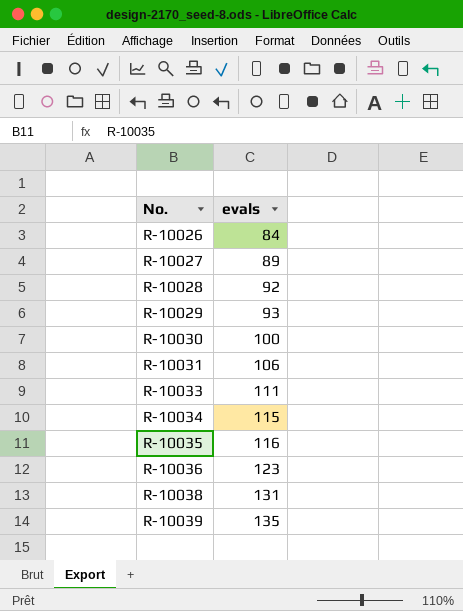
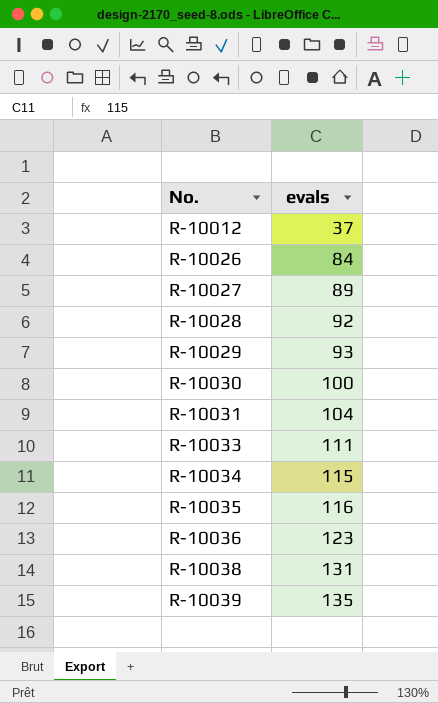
row R-10012: none -> 37
R-10031 | evals: 106 -> 104

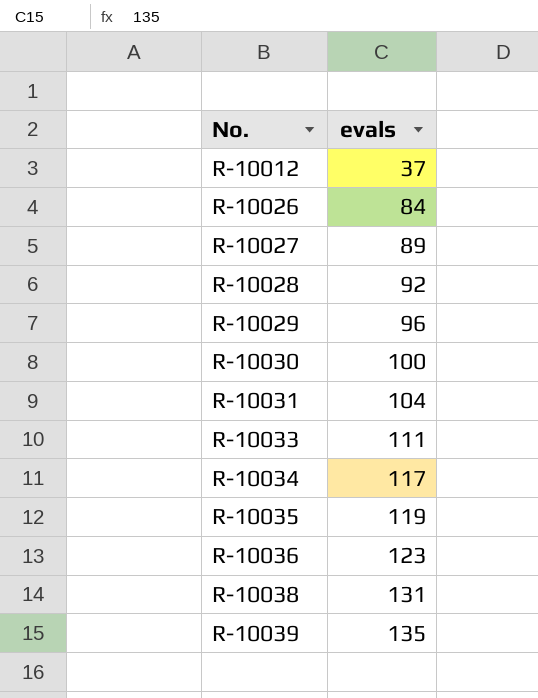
R-10029 | evals: 93 -> 96
R-10034 | evals: 115 -> 117
R-10035 | evals: 116 -> 119

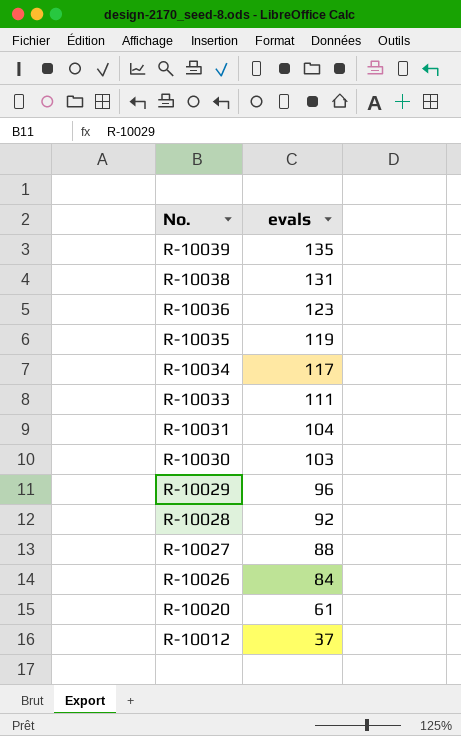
row order: No. ascending -> No. descending
R-10030 | evals: 100 -> 103
R-10027 | evals: 89 -> 88
row R-10020: none -> 61

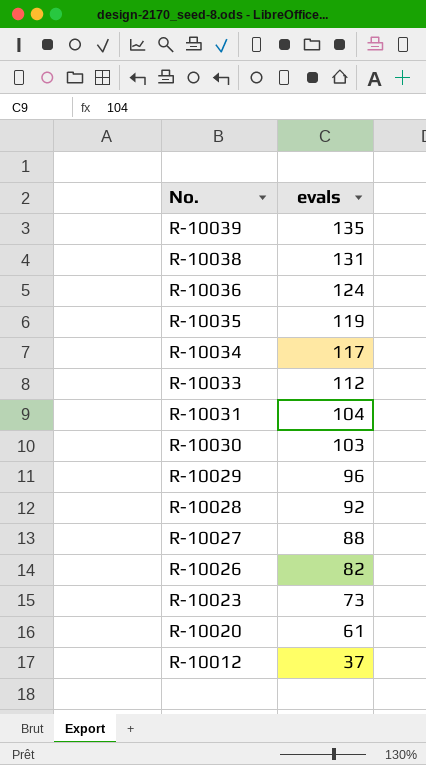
R-10036 | evals: 123 -> 124
R-10033 | evals: 111 -> 112
R-10026 | evals: 84 -> 82
row R-10023: none -> 73

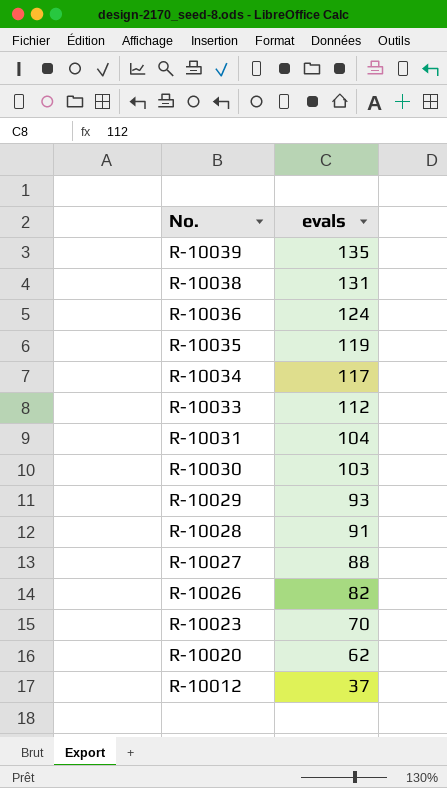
R-10029 | evals: 96 -> 93
R-10028 | evals: 92 -> 91
R-10023 | evals: 73 -> 70
R-10020 | evals: 61 -> 62

